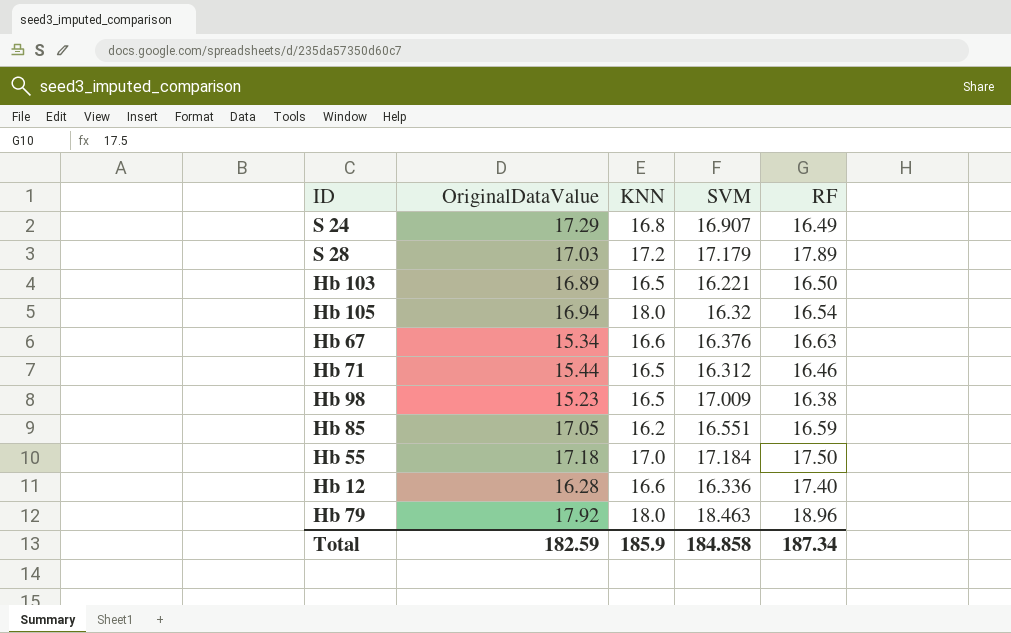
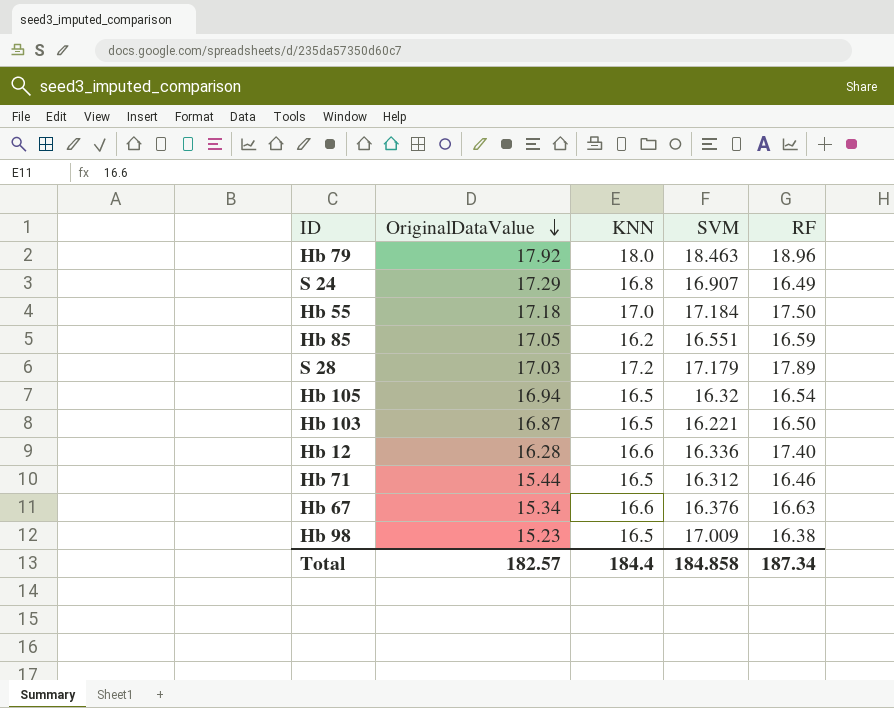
row order: none -> OriginalDataValue descending
Hb 105 | KNN: 18.0 -> 16.5
Hb 103 | OriginalDataValue: 16.89 -> 16.87
Total | OriginalDataValue: 182.59 -> 182.57
Total | KNN: 185.9 -> 184.4

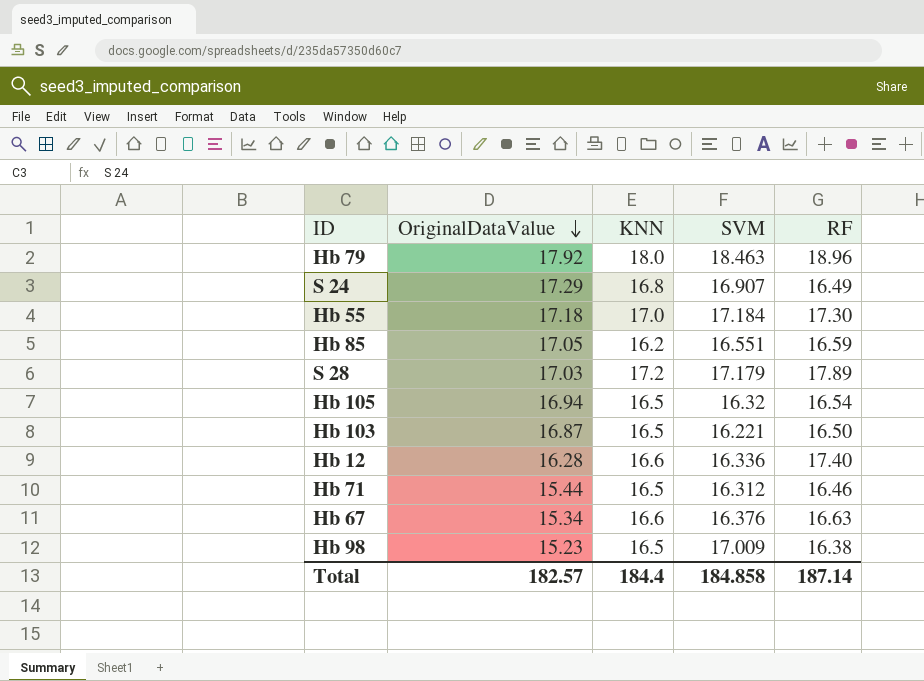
Hb 55 | RF: 17.50 -> 17.30
Total | RF: 187.34 -> 187.14

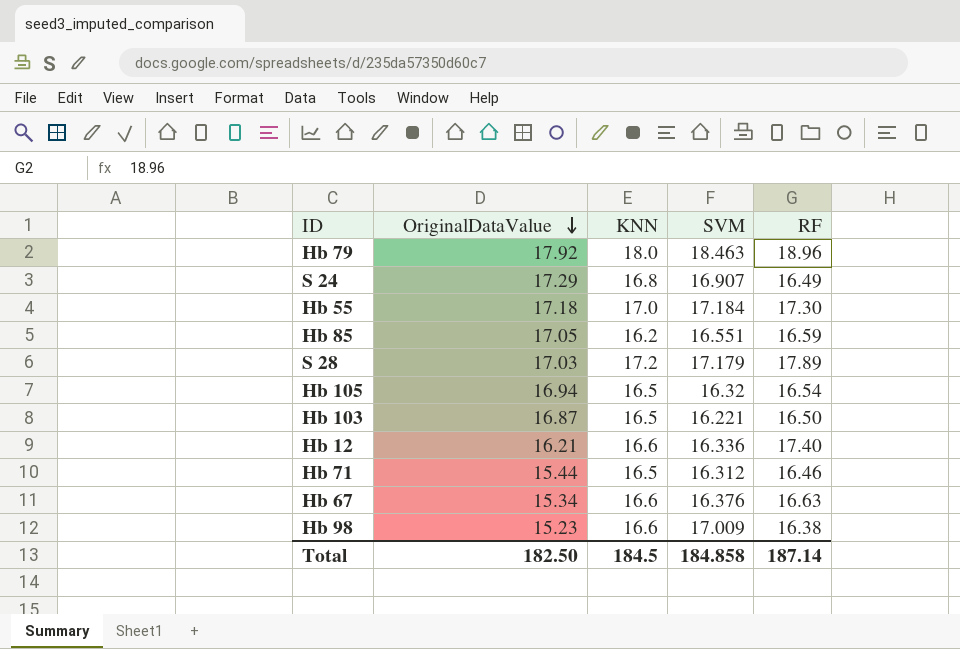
Hb 12 | OriginalDataValue: 16.28 -> 16.21
Hb 98 | KNN: 16.5 -> 16.6
Total | OriginalDataValue: 182.57 -> 182.50
Total | KNN: 184.4 -> 184.5

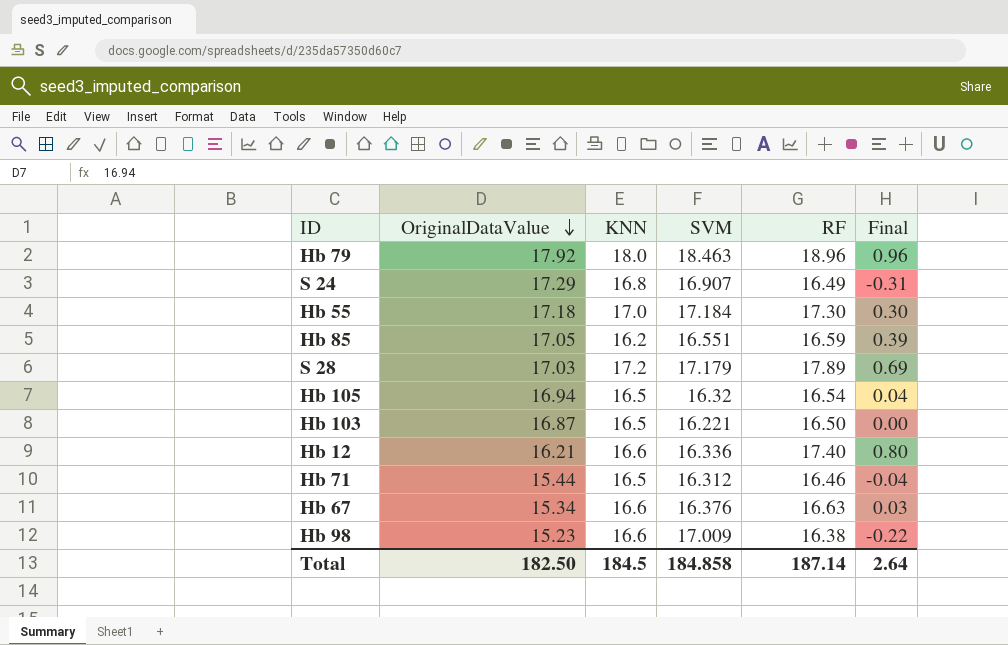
column Final | formula: none -> [RF] - [KNN]

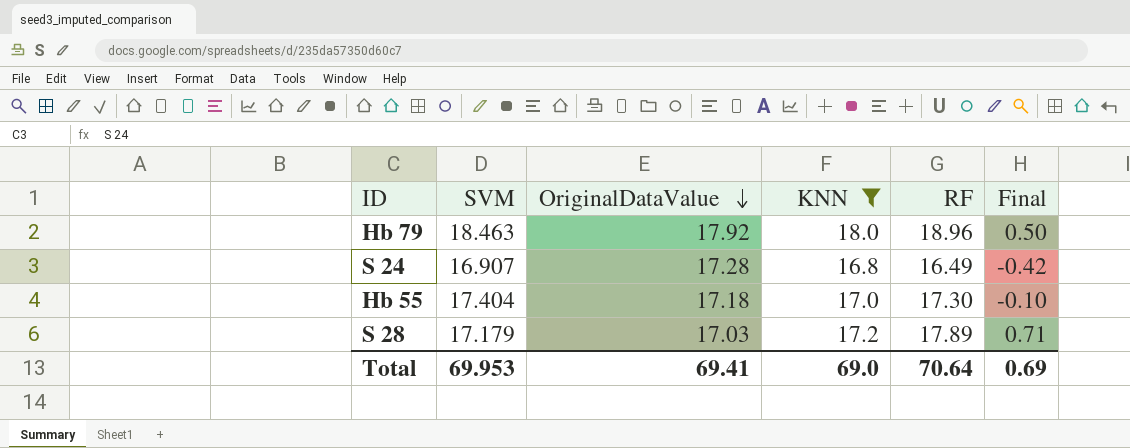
filter: none -> KNN >= 16.8
column SVM | position: 4 -> 2
column Final | formula: [RF] - [KNN] -> [RF] - [SVM]
S 24 | OriginalDataValue: 17.29 -> 17.28
Hb 55 | SVM: 17.184 -> 17.404
Total | SVM: 184.858 -> 69.953
Total | OriginalDataValue: 182.50 -> 69.41
Total | KNN: 184.5 -> 69.0
Total | RF: 187.14 -> 70.64
Total | Final: 2.64 -> 0.69

